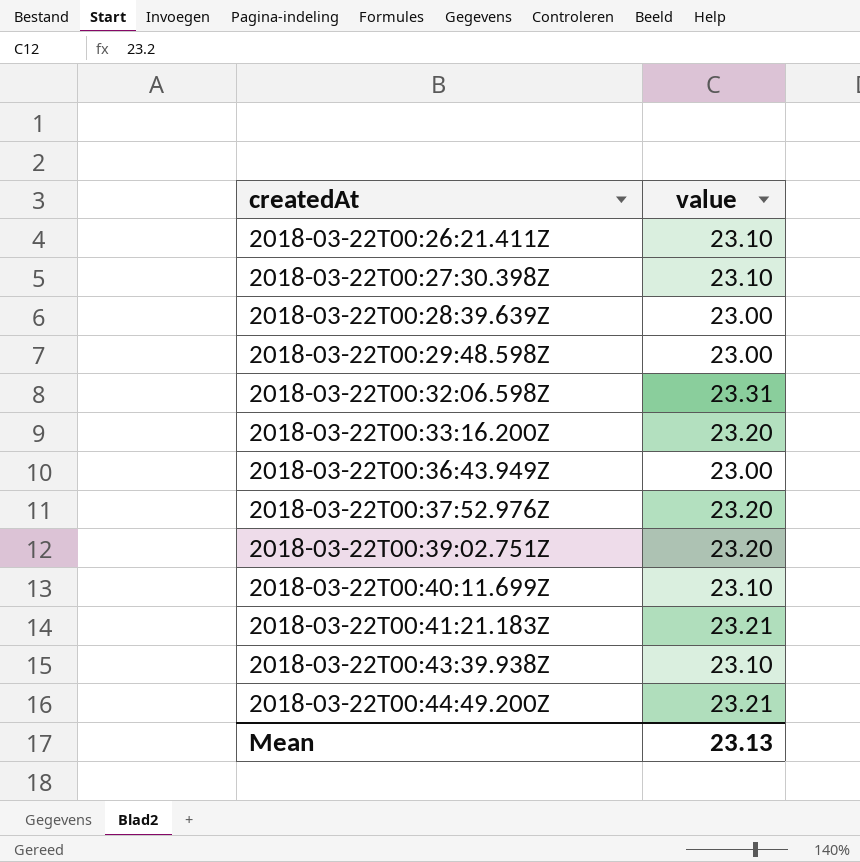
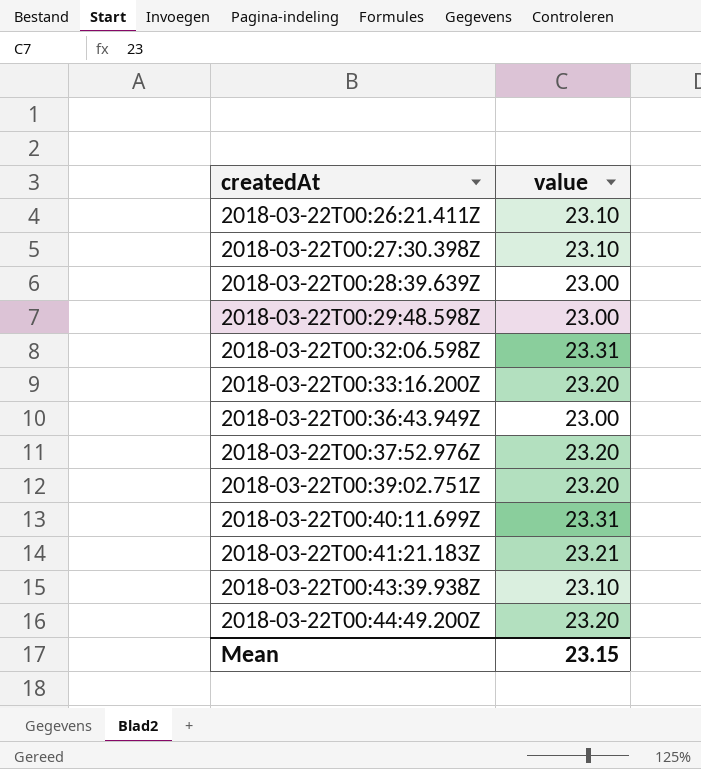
2018-03-22T00:40:11.699Z | value: 23.10 -> 23.31
2018-03-22T00:44:49.200Z | value: 23.21 -> 23.20
Mean | value: 23.13 -> 23.15

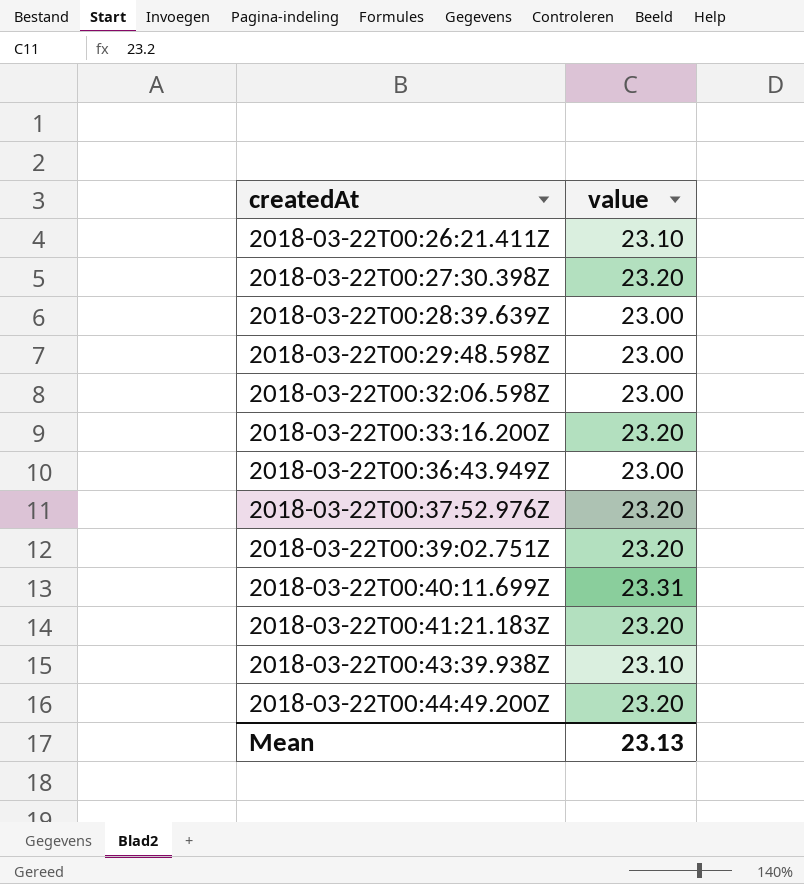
2018-03-22T00:27:30.398Z | value: 23.10 -> 23.20
2018-03-22T00:32:06.598Z | value: 23.31 -> 23.00
2018-03-22T00:41:21.183Z | value: 23.21 -> 23.20
Mean | value: 23.15 -> 23.13

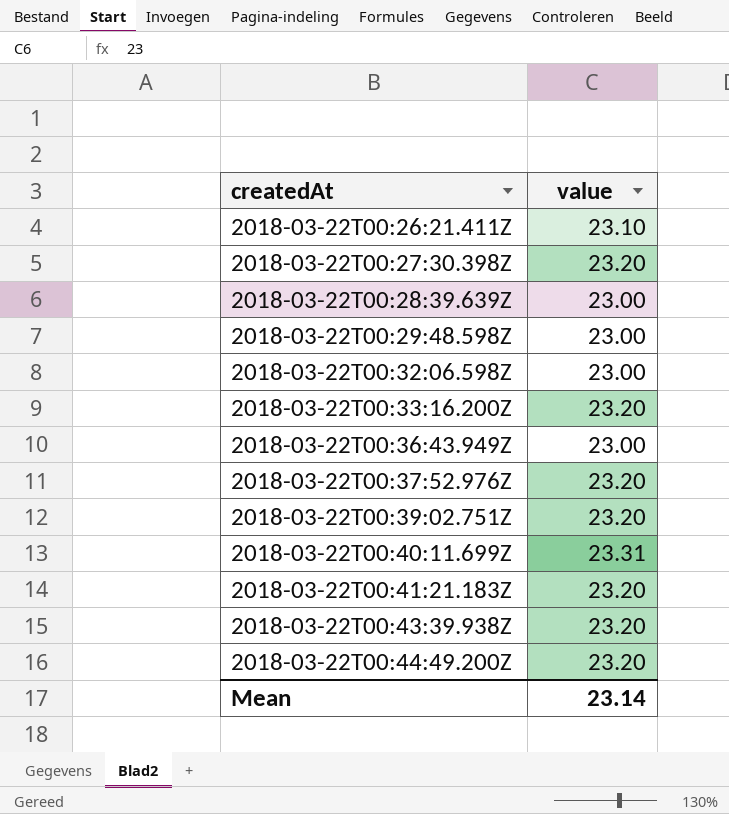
2018-03-22T00:43:39.938Z | value: 23.10 -> 23.20
Mean | value: 23.13 -> 23.14

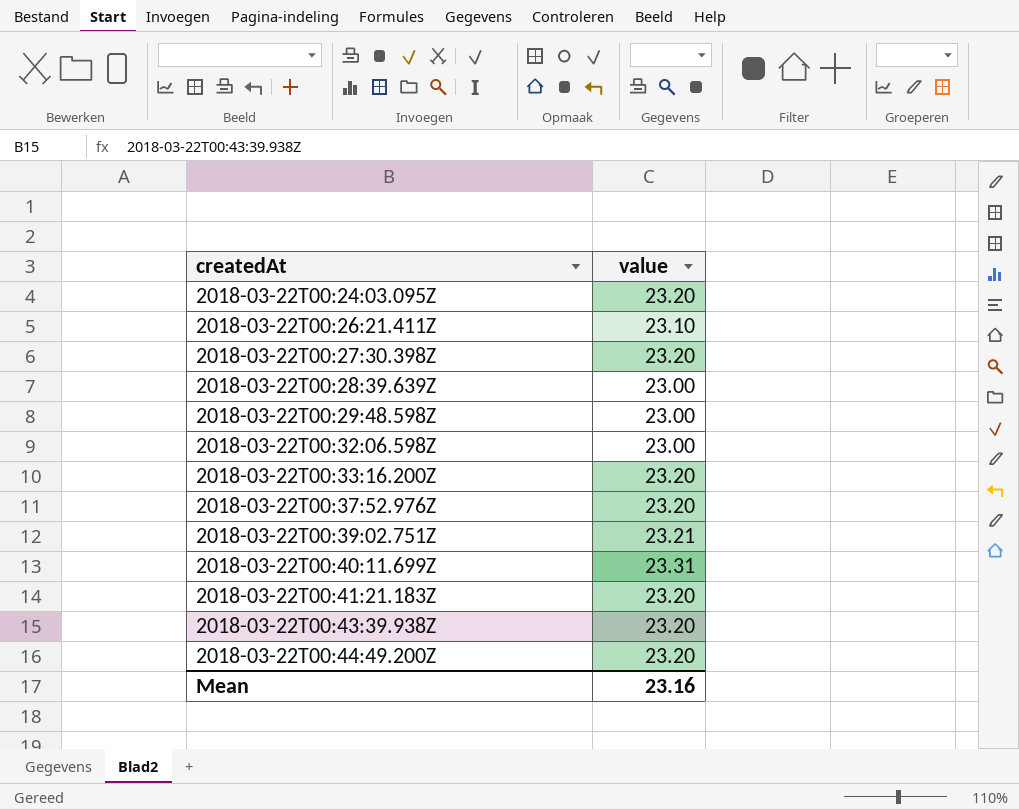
row 2018-03-22T00:36:43.949Z: 23.00 -> none
row 2018-03-22T00:24:03.095Z: none -> 23.20
2018-03-22T00:39:02.751Z | value: 23.20 -> 23.21
Mean | value: 23.14 -> 23.16

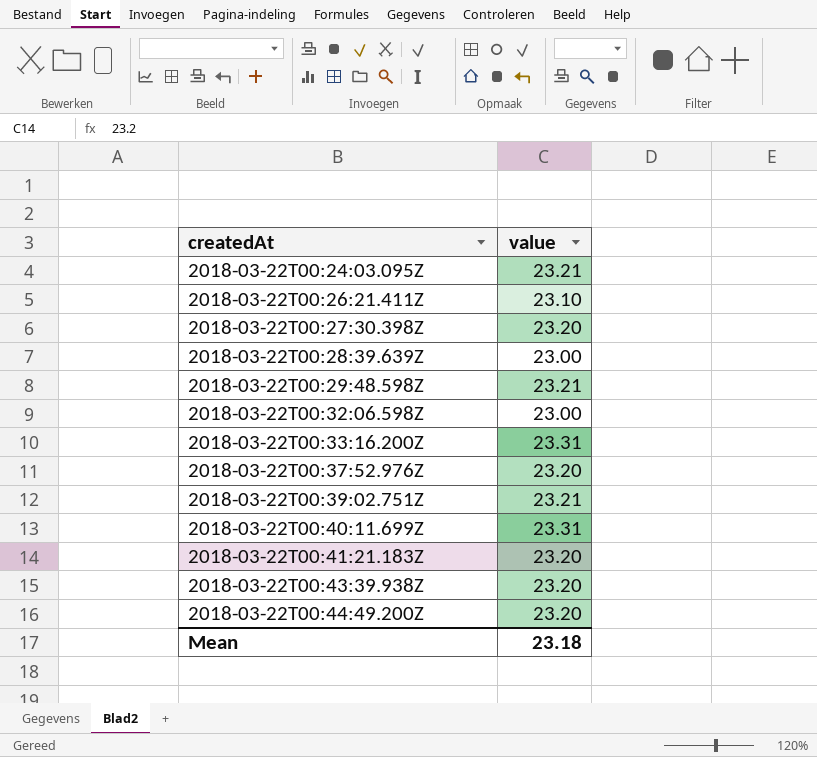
2018-03-22T00:24:03.095Z | value: 23.20 -> 23.21
2018-03-22T00:29:48.598Z | value: 23.00 -> 23.21
2018-03-22T00:33:16.200Z | value: 23.20 -> 23.31
Mean | value: 23.16 -> 23.18

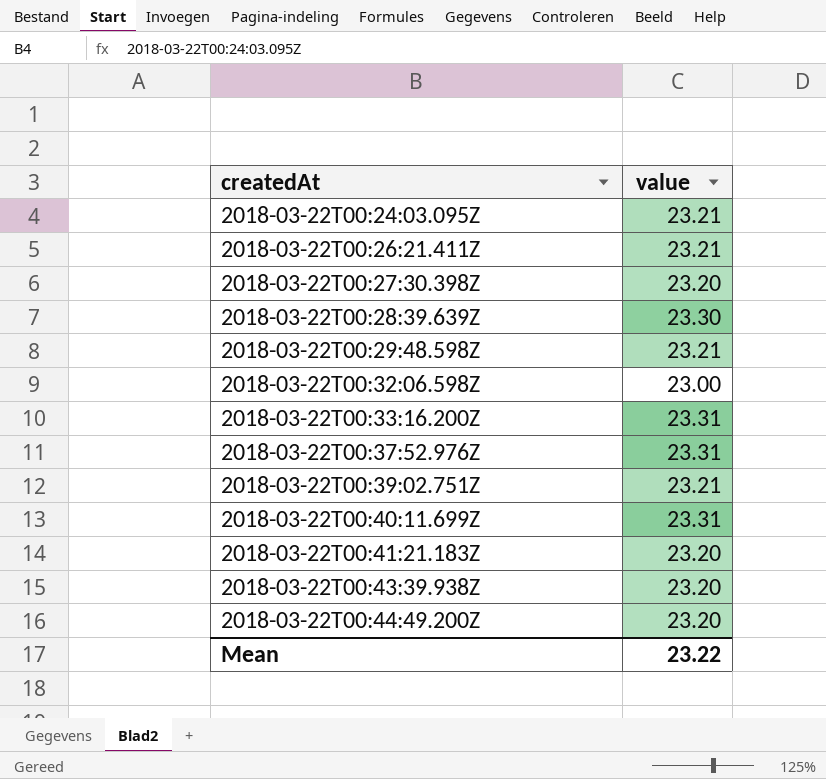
2018-03-22T00:26:21.411Z | value: 23.10 -> 23.21
2018-03-22T00:28:39.639Z | value: 23.00 -> 23.30
2018-03-22T00:37:52.976Z | value: 23.20 -> 23.31
Mean | value: 23.18 -> 23.22

